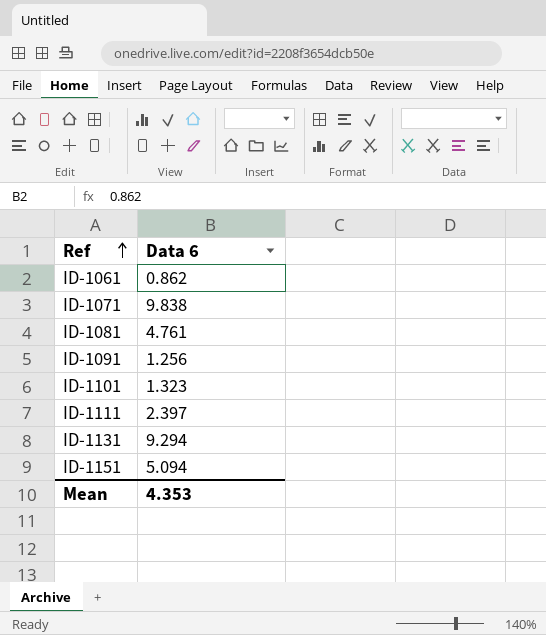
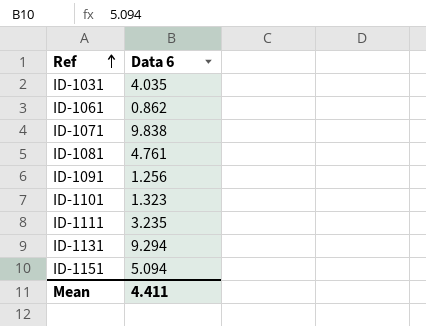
row ID-1031: none -> 4.035
ID-1111 | Data 6: 2.397 -> 3.235
Mean | Data 6: 4.353 -> 4.411

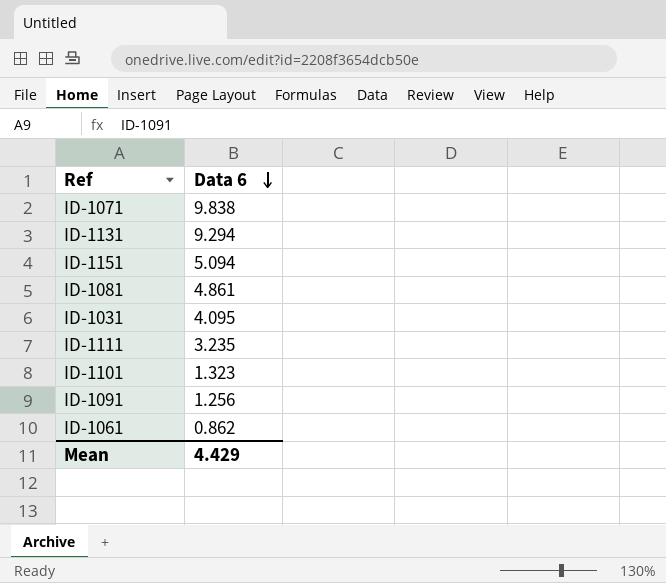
row order: Ref ascending -> Data 6 descending
ID-1081 | Data 6: 4.761 -> 4.861
ID-1031 | Data 6: 4.035 -> 4.095
Mean | Data 6: 4.411 -> 4.429

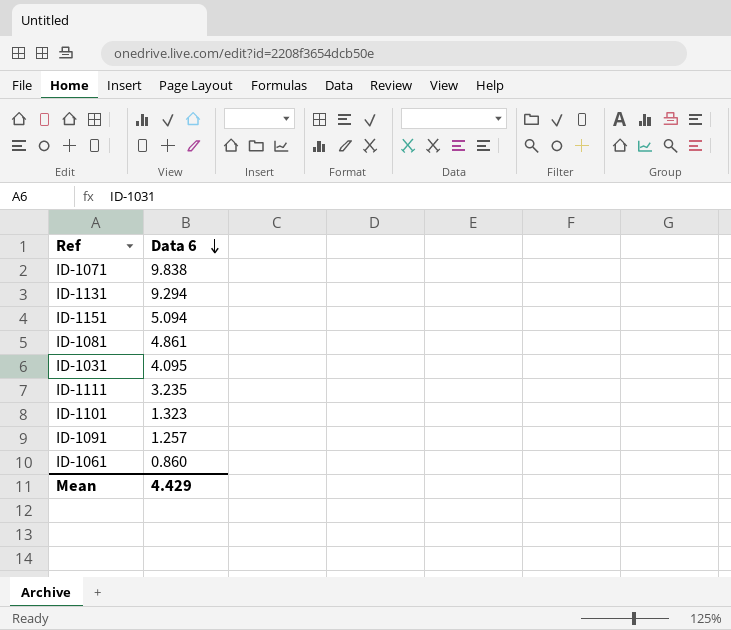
ID-1091 | Data 6: 1.256 -> 1.257
ID-1061 | Data 6: 0.862 -> 0.860

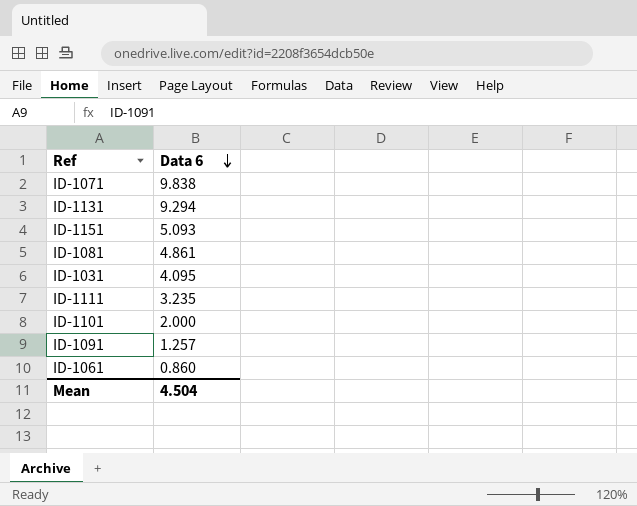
ID-1151 | Data 6: 5.094 -> 5.093
ID-1101 | Data 6: 1.323 -> 2.000
Mean | Data 6: 4.429 -> 4.504

